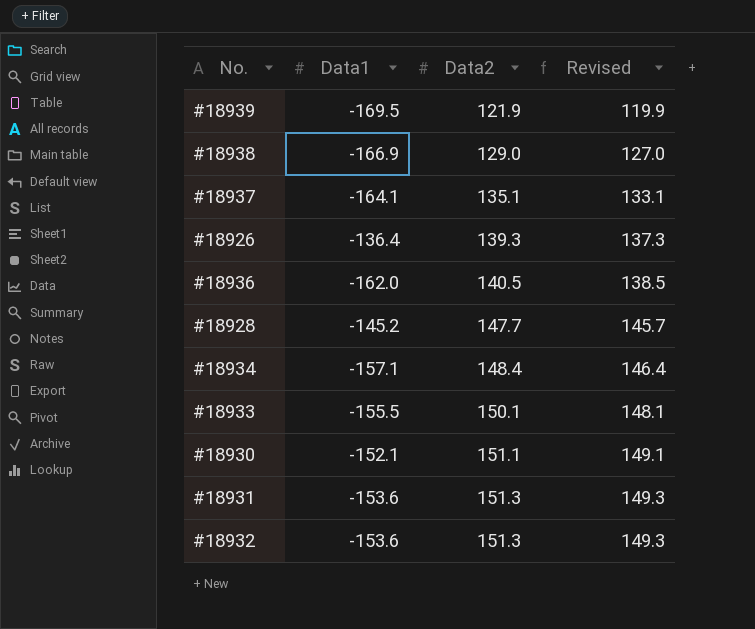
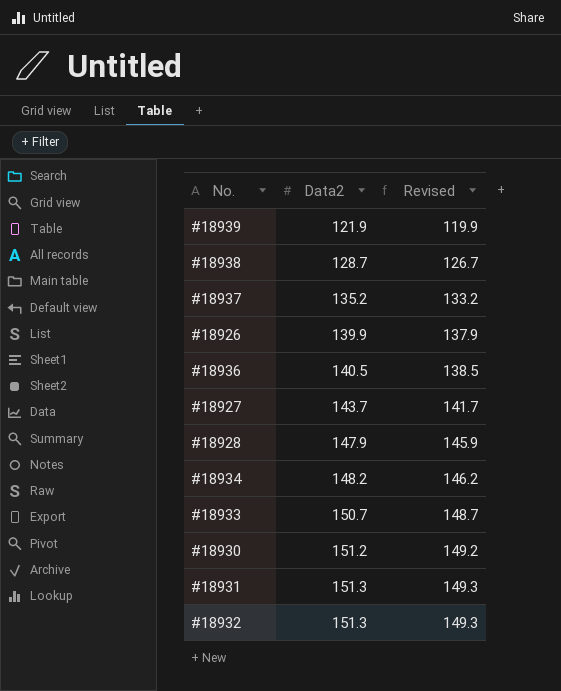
column Data1 | position: 2 -> none
#18938 | Data2: 129.0 -> 128.7
#18938 | Revised: 127.0 -> 126.7
#18937 | Data2: 135.1 -> 135.2
#18937 | Revised: 133.1 -> 133.2
#18926 | Data2: 139.3 -> 139.9
#18926 | Revised: 137.3 -> 137.9
row #18927: none -> 143.7 | 141.7
#18928 | Data2: 147.7 -> 147.9
#18928 | Revised: 145.7 -> 145.9
#18934 | Data2: 148.4 -> 148.2
#18934 | Revised: 146.4 -> 146.2
#18933 | Data2: 150.1 -> 150.7
#18933 | Revised: 148.1 -> 148.7
#18930 | Data2: 151.1 -> 151.2
#18930 | Revised: 149.1 -> 149.2

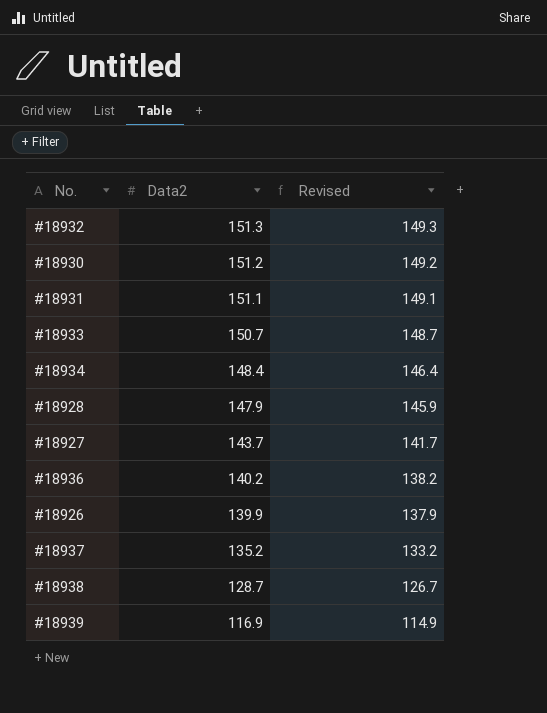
row order: Data2 ascending -> Data2 descending
#18931 | Data2: 151.3 -> 151.1
#18931 | Revised: 149.3 -> 149.1
#18934 | Data2: 148.2 -> 148.4
#18934 | Revised: 146.2 -> 146.4
#18936 | Data2: 140.5 -> 140.2
#18936 | Revised: 138.5 -> 138.2
#18939 | Data2: 121.9 -> 116.9
#18939 | Revised: 119.9 -> 114.9

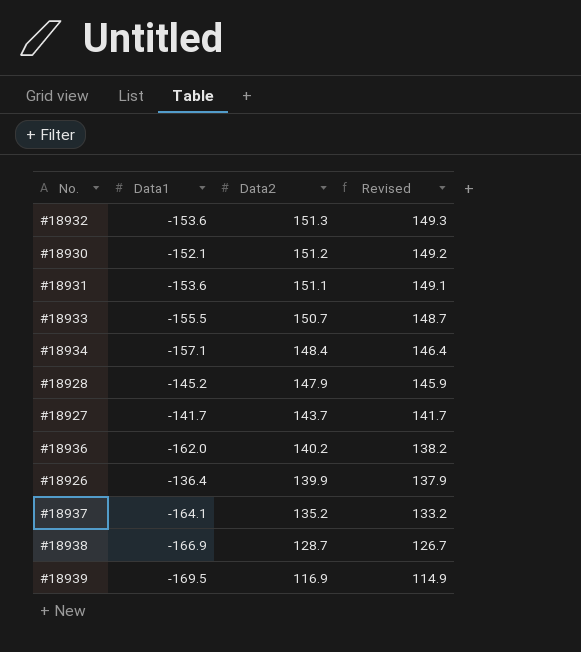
column Data1 | position: none -> 2

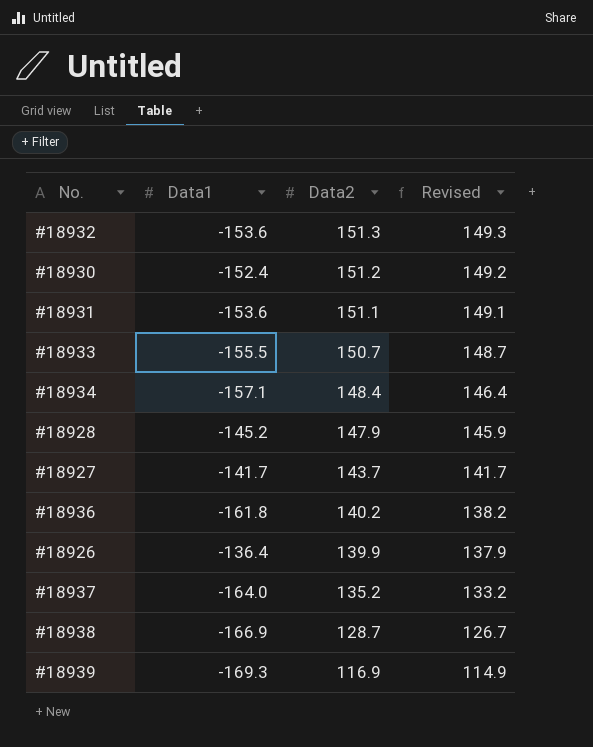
#18930 | Data1: -152.1 -> -152.4
#18936 | Data1: -162.0 -> -161.8
#18937 | Data1: -164.1 -> -164.0
#18939 | Data1: -169.5 -> -169.3

